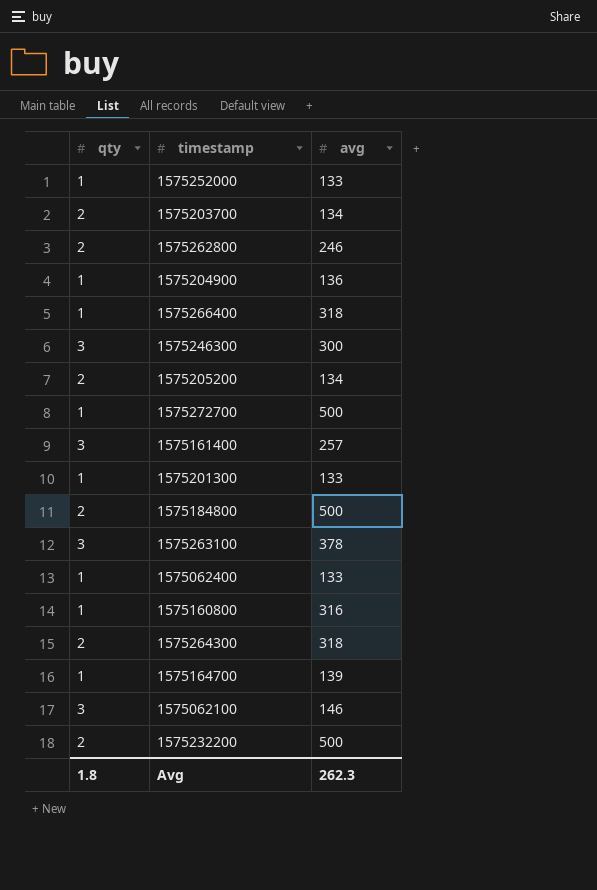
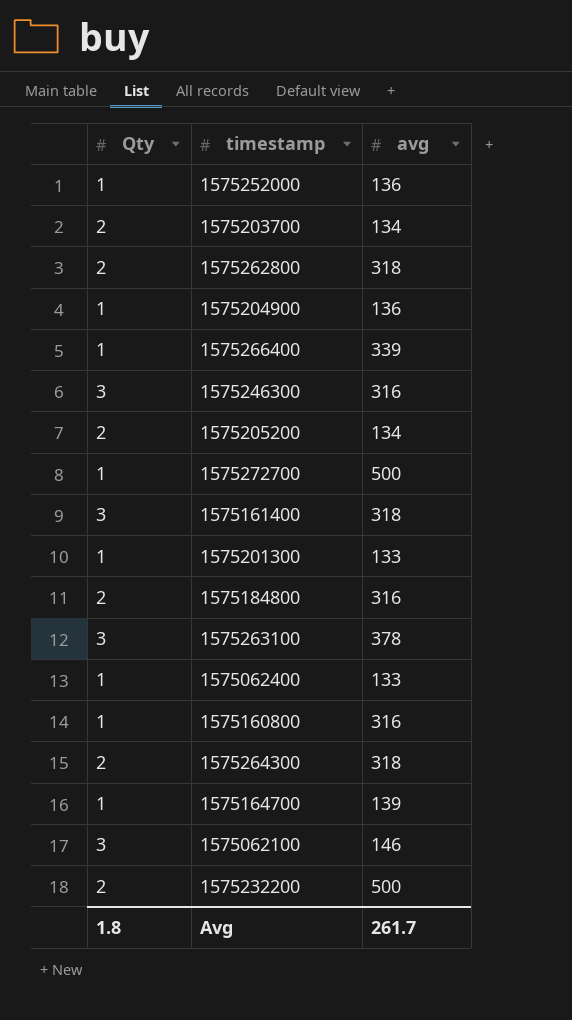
column name: qty -> Qty
1575252000 | avg: 133 -> 136
1575262800 | avg: 246 -> 318
1575266400 | avg: 318 -> 339
1575246300 | avg: 300 -> 316
1575161400 | avg: 257 -> 318
1575184800 | avg: 500 -> 316
Avg | avg: 262.3 -> 261.7

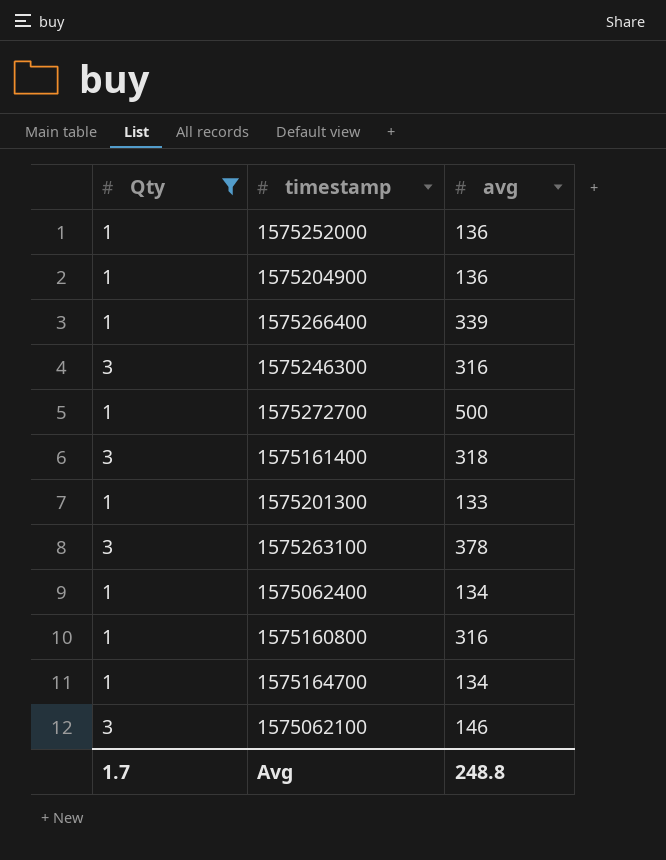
filter: none -> Qty != 2
1575062400 | avg: 133 -> 134
1575164700 | avg: 139 -> 134
Avg | Qty: 1.8 -> 1.7
Avg | avg: 261.7 -> 248.8

